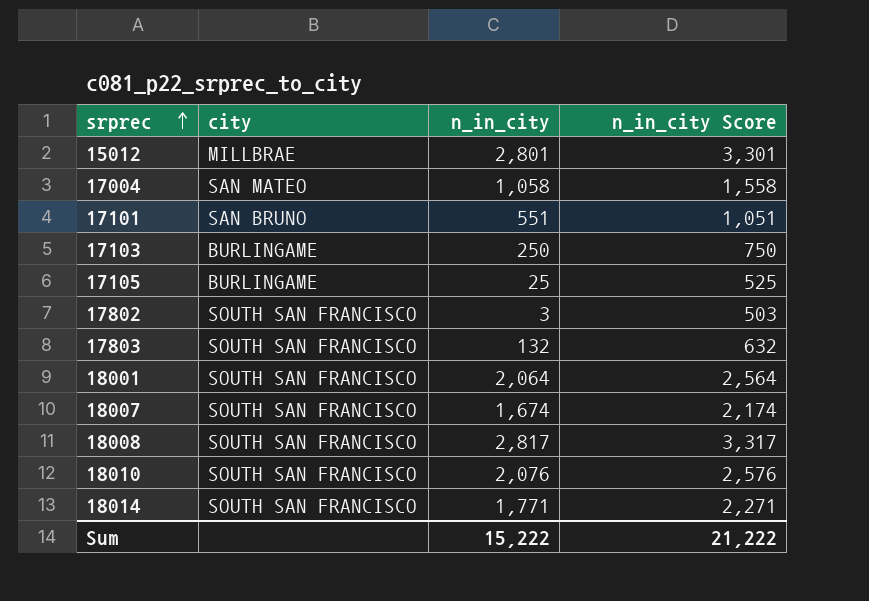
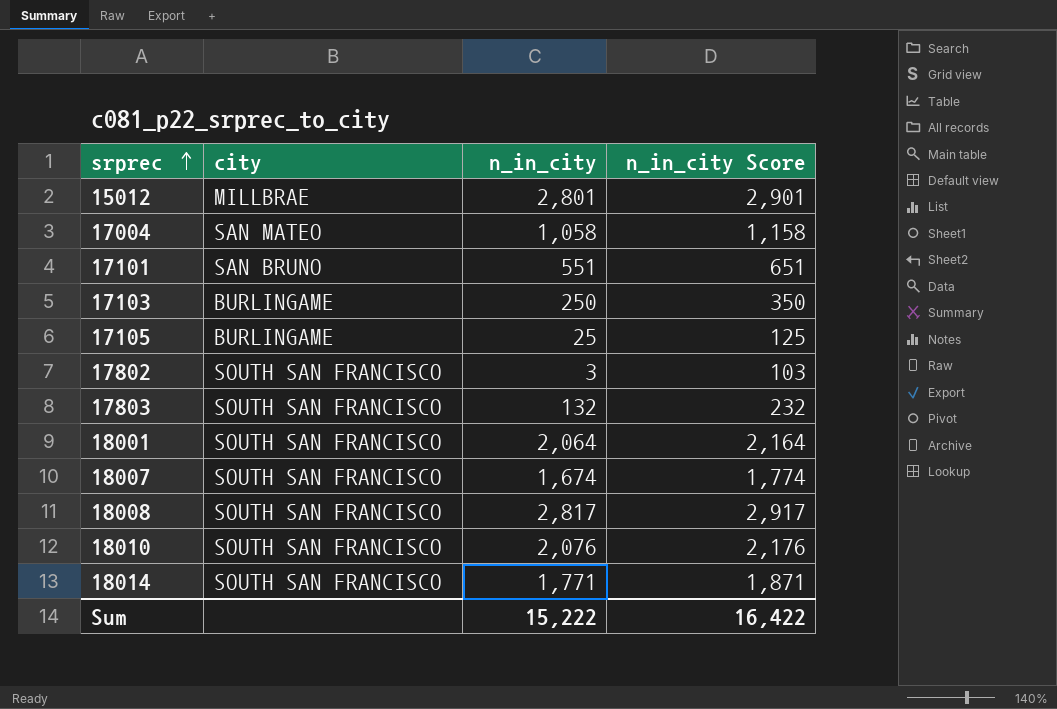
column n_in_city Score | formula: [n_in_city] + 500 -> [n_in_city] + 100
Sum | n_in_city Score: 21,222 -> 16,422

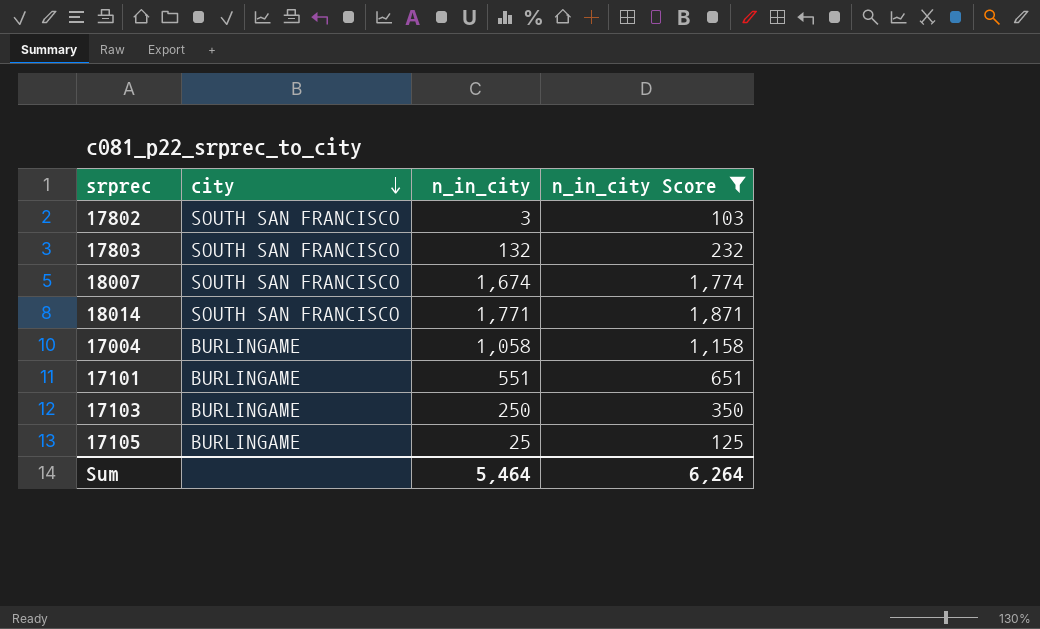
filter: none -> n_in_city Score <= 1,871
row order: srprec ascending -> city descending
17004 | city: SAN MATEO -> BURLINGAME
17101 | city: SAN BRUNO -> BURLINGAME
Sum | n_in_city: 15,222 -> 5,464
Sum | n_in_city Score: 16,422 -> 6,264

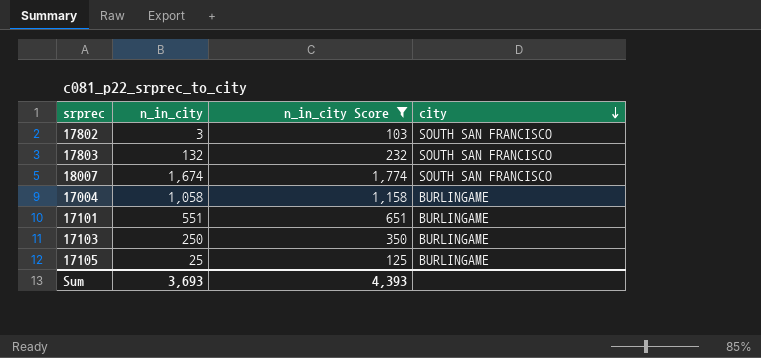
column city | position: 2 -> 4
row 18014: SOUTH SAN FRANCISCO | 1,771 | 1,871 -> none
Sum | n_in_city: 5,464 -> 3,693
Sum | n_in_city Score: 6,264 -> 4,393

